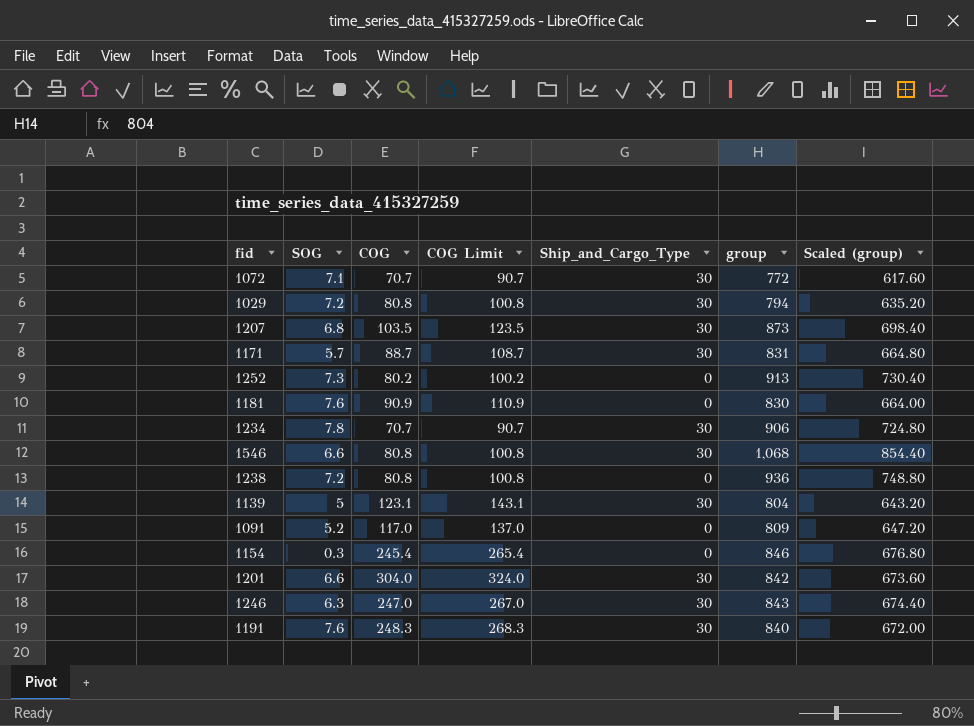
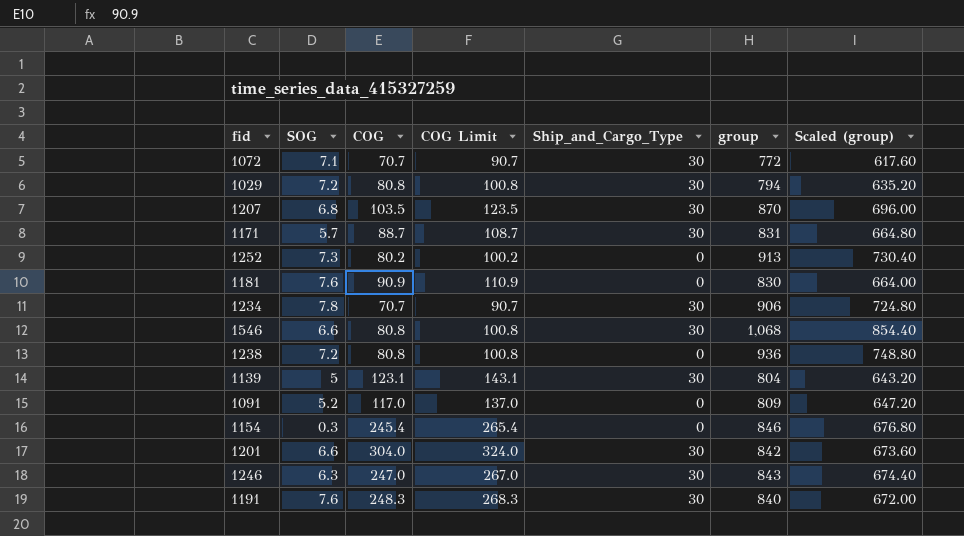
1207 | group: 873 -> 870
1207 | Scaled (group): 698.40 -> 696.00

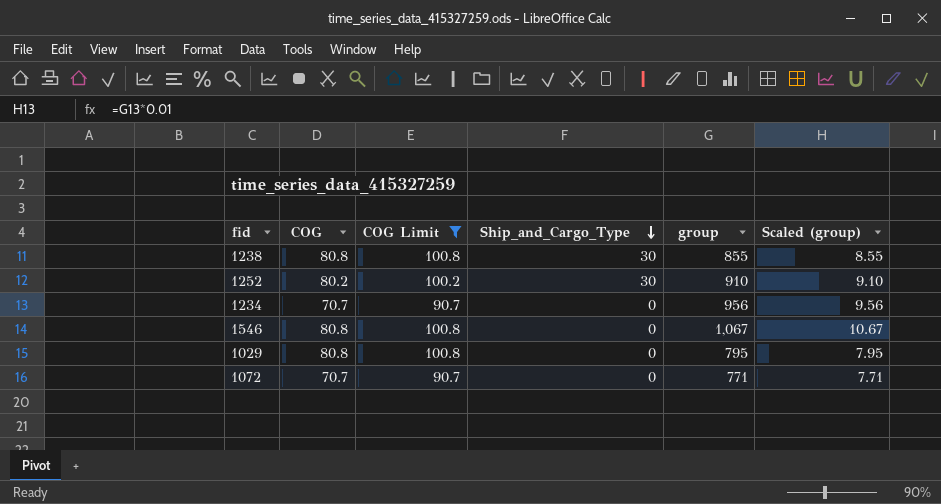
filter: none -> COG Limit <= 100.8
row order: none -> Ship_and_Cargo_Type descending
column SOG | position: 2 -> none
column Scaled (group) | formula: [group] * 0.8 -> [group] * 0.01
1238 | Ship_and_Cargo_Type: 0 -> 30
1238 | group: 936 -> 855
1252 | Ship_and_Cargo_Type: 0 -> 30
1252 | group: 913 -> 910
1234 | Ship_and_Cargo_Type: 30 -> 0
1234 | group: 906 -> 956
1546 | Ship_and_Cargo_Type: 30 -> 0
1546 | group: 1,068 -> 1,067
1029 | Ship_and_Cargo_Type: 30 -> 0
1029 | group: 794 -> 795
1072 | Ship_and_Cargo_Type: 30 -> 0
1072 | group: 772 -> 771

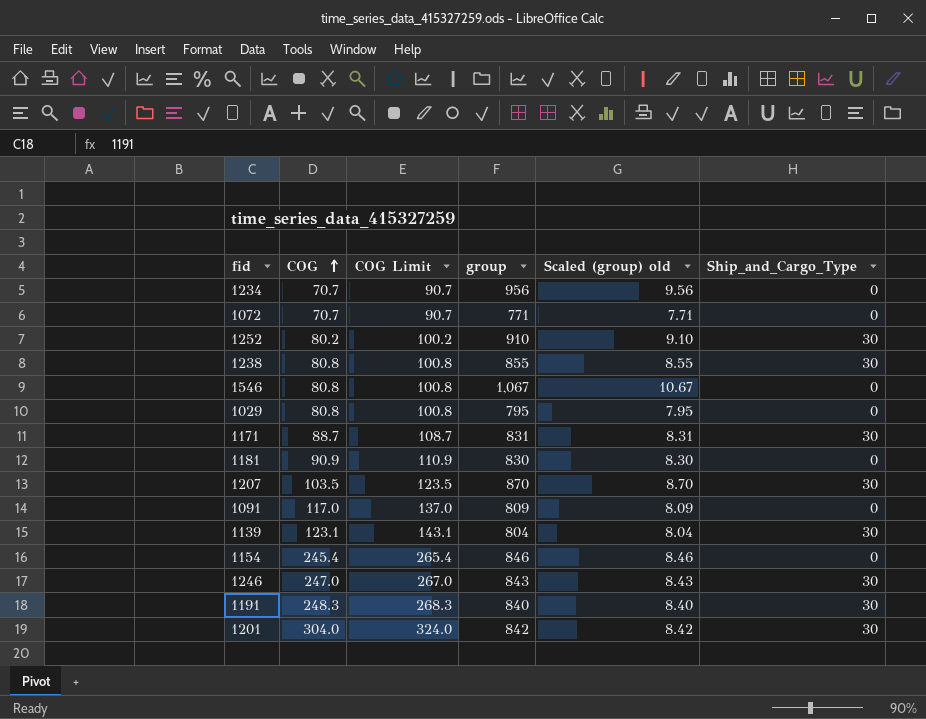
filter: COG Limit <= 100.8 -> none
row order: Ship_and_Cargo_Type descending -> COG ascending
column name: Scaled (group) -> Scaled (group) old
column Ship_and_Cargo_Type | position: 4 -> 6

